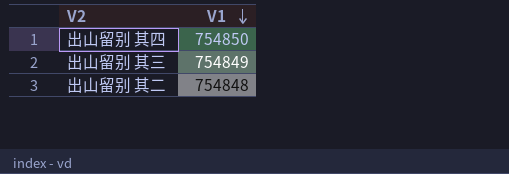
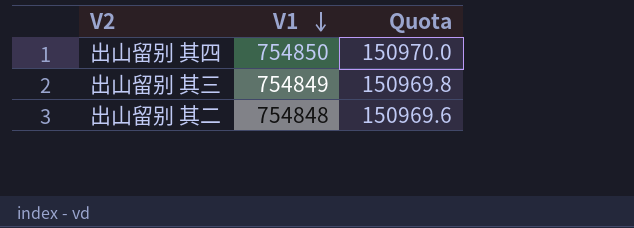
column Quota | formula: none -> [V1] * 0.2

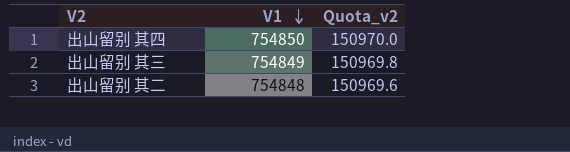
column name: Quota -> Quota_v2

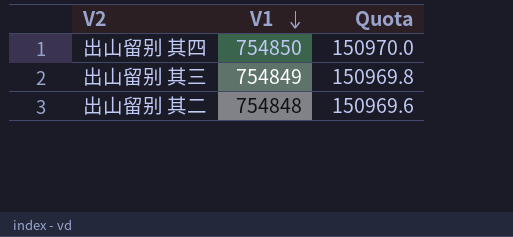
column name: Quota_v2 -> Quota

